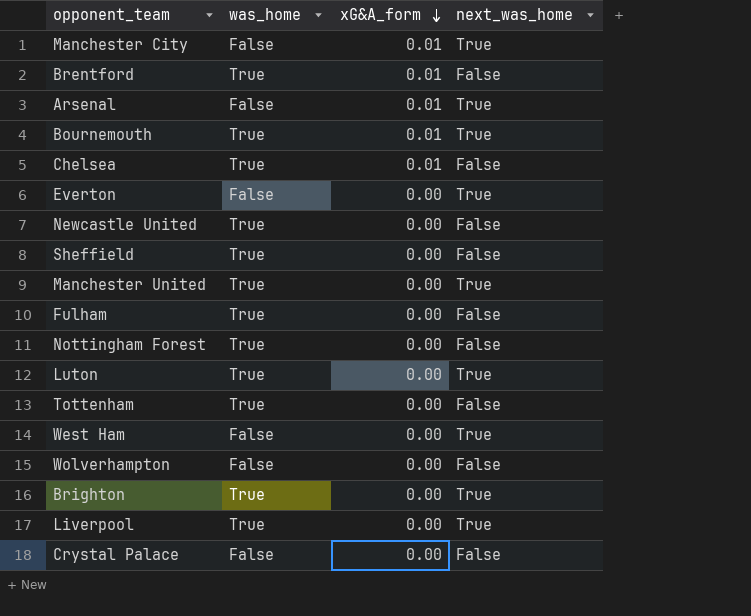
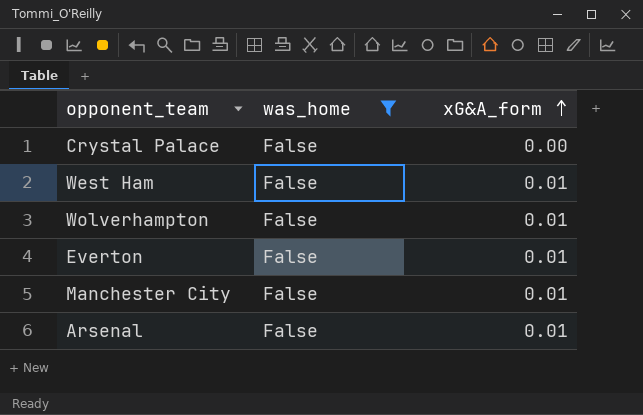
filter: none -> was_home = False
row order: xG&A_form descending -> xG&A_form ascending
column next_was_home | position: 4 -> none
West Ham | xG&A_form: 0.00 -> 0.01
Wolverhampton | xG&A_form: 0.00 -> 0.01
Everton | xG&A_form: 0.00 -> 0.01

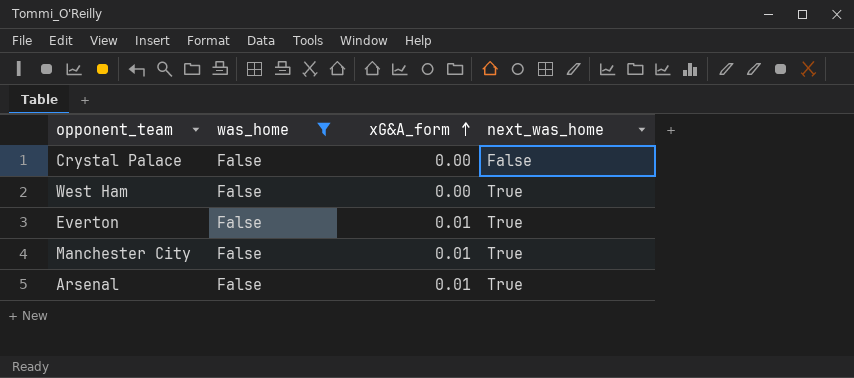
column next_was_home | position: none -> 4
row Wolverhampton: False | 0.01 -> none
West Ham | xG&A_form: 0.01 -> 0.00

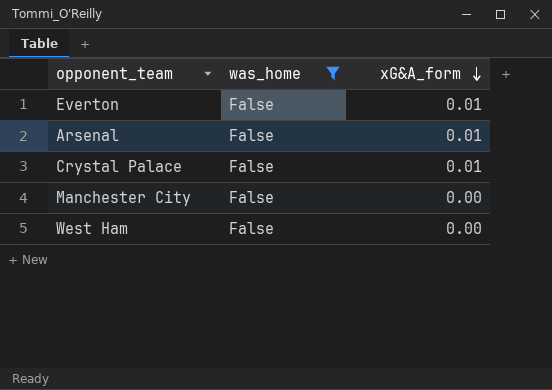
row order: xG&A_form ascending -> xG&A_form descending
column next_was_home | position: 4 -> none
Crystal Palace | xG&A_form: 0.00 -> 0.01
Manchester City | xG&A_form: 0.01 -> 0.00

